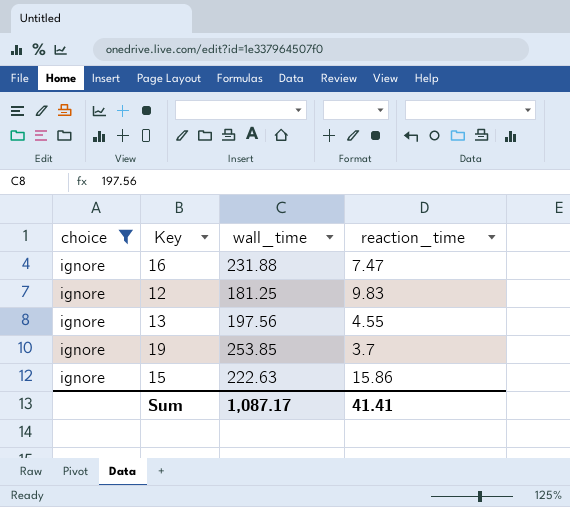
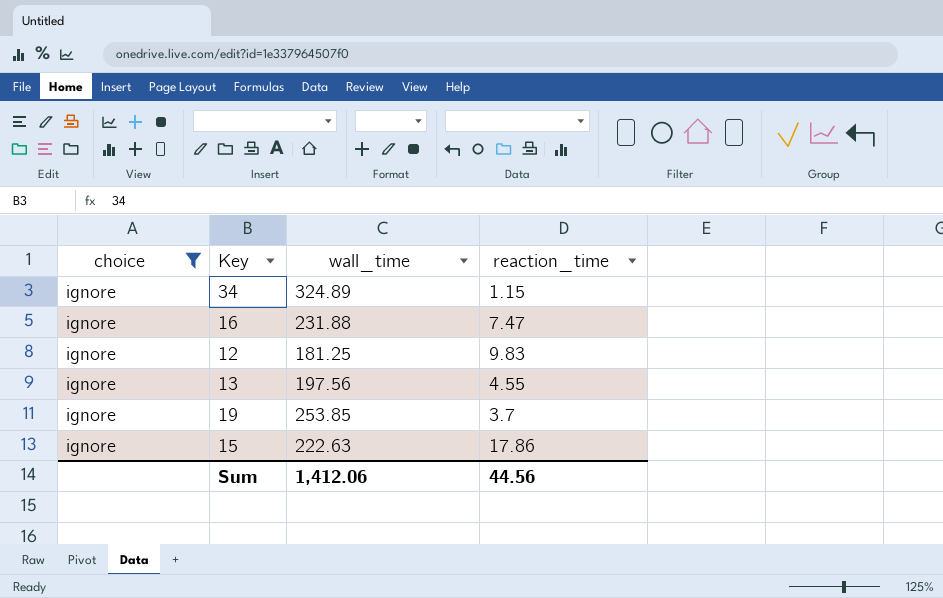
row 34: none -> ignore | 324.89 | 1.15
15 | reaction_time: 15.86 -> 17.86
Sum | wall_time: 1,087.17 -> 1,412.06
Sum | reaction_time: 41.41 -> 44.56

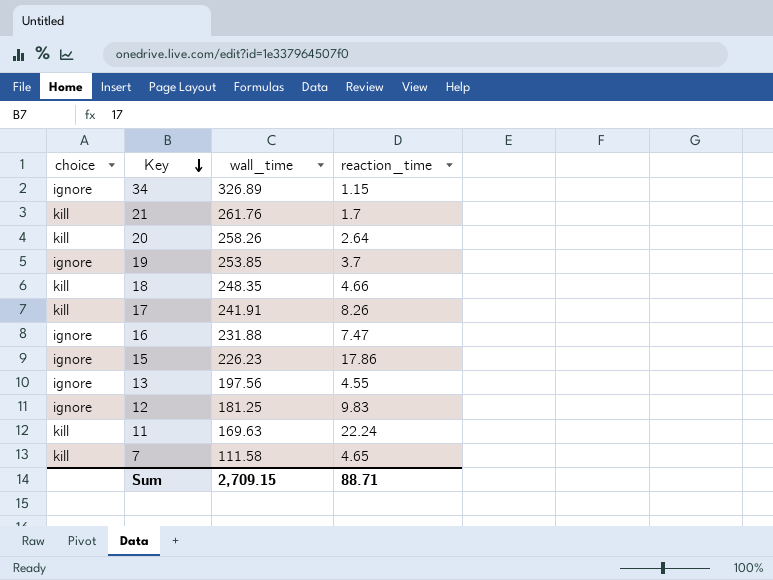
filter: choice = ignore -> none
row order: none -> Key descending
34 | wall_time: 324.89 -> 326.89
15 | wall_time: 222.63 -> 226.23
Sum | wall_time: 1,412.06 -> 2,709.15
Sum | reaction_time: 44.56 -> 88.71

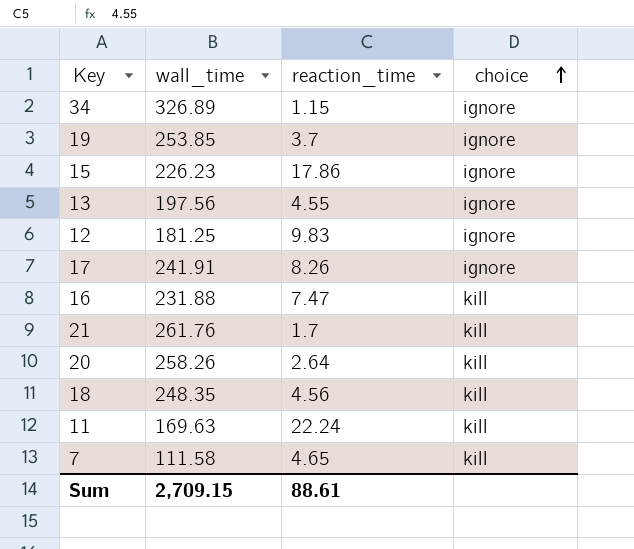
row order: Key descending -> choice ascending
column choice | position: 1 -> 4
17 | choice: kill -> ignore
16 | choice: ignore -> kill
18 | reaction_time: 4.66 -> 4.56
Sum | reaction_time: 88.71 -> 88.61

